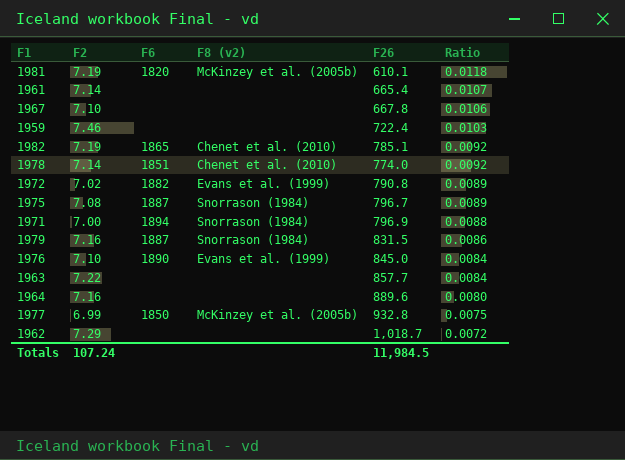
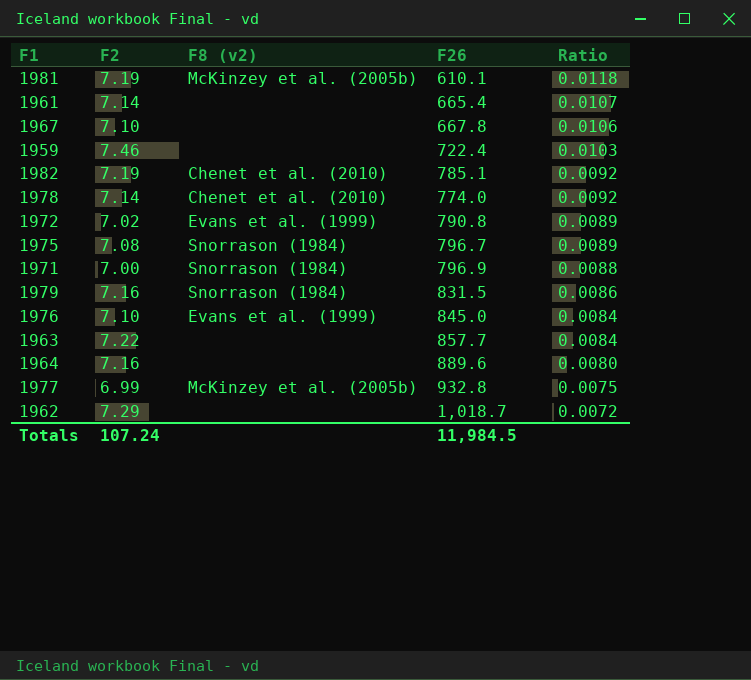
column F6 | position: 3 -> none

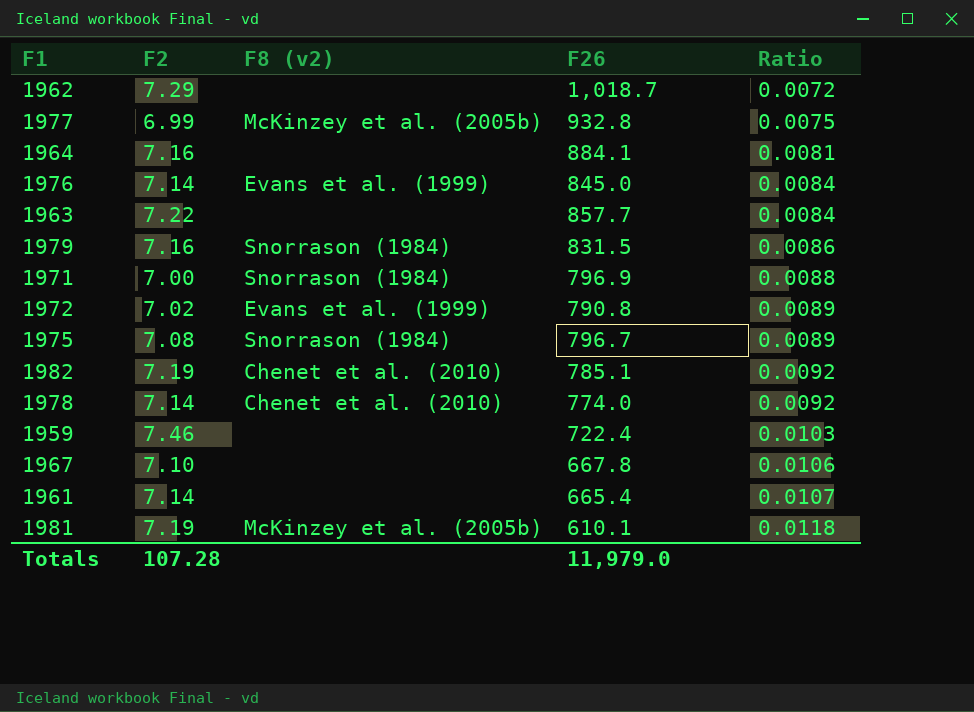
row order: Ratio descending -> Ratio ascending
1964 | F26: 889.6 -> 884.1
1964 | Ratio: 0.0080 -> 0.0081
1976 | F2: 7.10 -> 7.14
Totals | F2: 107.24 -> 107.28
Totals | F26: 11,984.5 -> 11,979.0

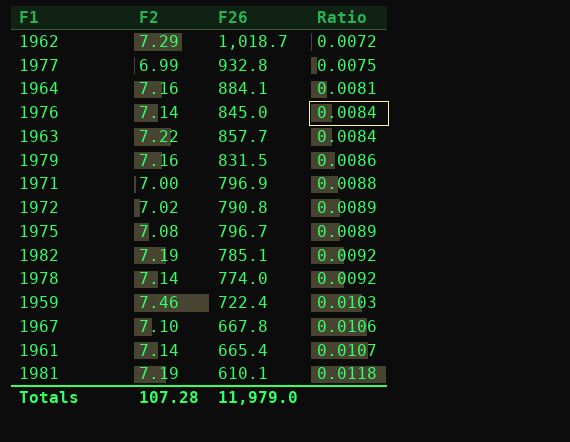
column F8 (v2) | position: 3 -> none

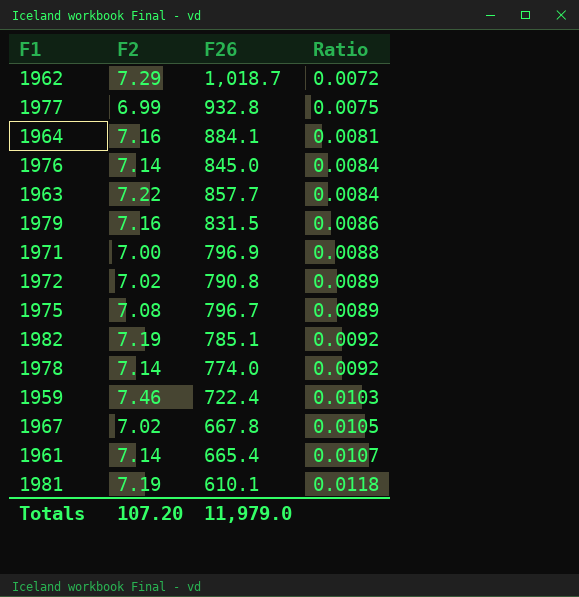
1967 | F2: 7.10 -> 7.02
1967 | Ratio: 0.0106 -> 0.0105
Totals | F2: 107.28 -> 107.20

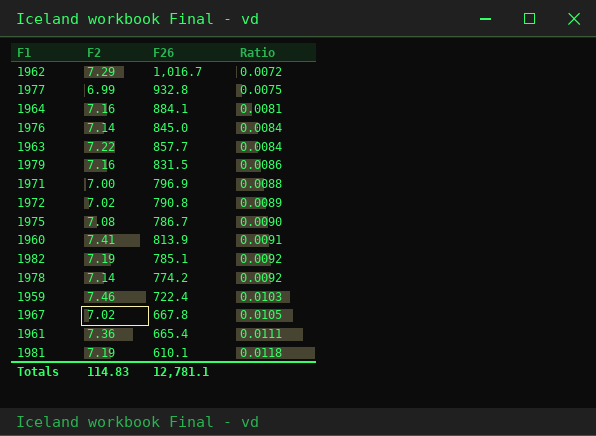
1962 | F26: 1,018.7 -> 1,016.7
1975 | F26: 796.7 -> 786.7
1975 | Ratio: 0.0089 -> 0.0090
row 1960: none -> 7.41 | 813.9 | 0.0091
1978 | F26: 774.0 -> 774.2
1961 | F2: 7.14 -> 7.36
1961 | Ratio: 0.0107 -> 0.0111
Totals | F2: 107.20 -> 114.83
Totals | F26: 11,979.0 -> 12,781.1

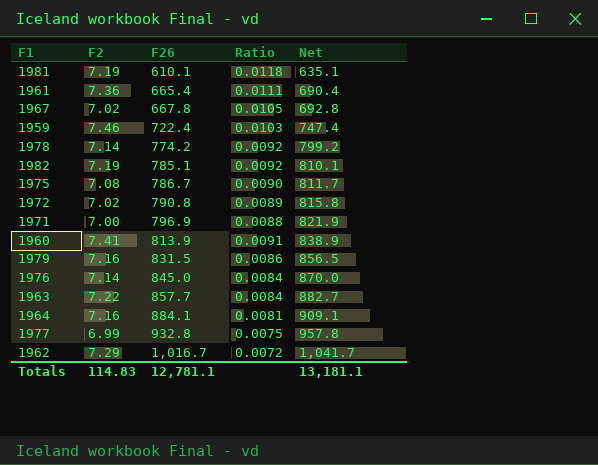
row order: Ratio ascending -> F26 ascending
column Net | formula: none -> [F26] + 25

